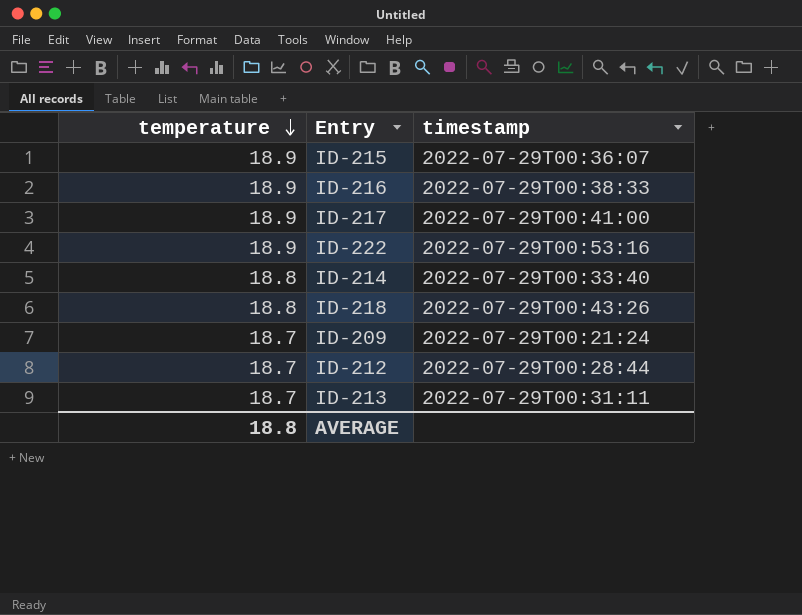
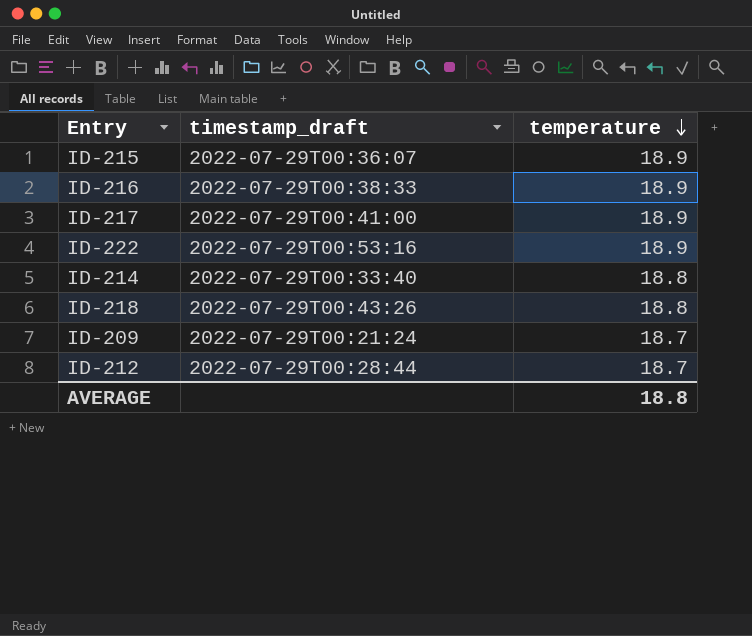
column name: timestamp -> timestamp_draft
column temperature | position: 1 -> 3
row ID-213: 18.7 | 2022-07-29T00:31:11 -> none

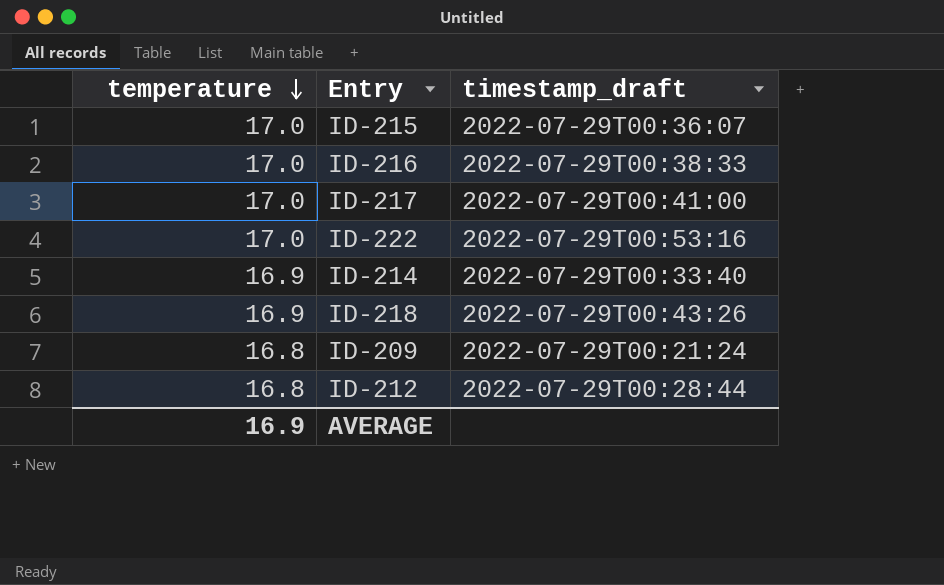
column temperature | position: 3 -> 1
ID-215 | temperature: 18.9 -> 17.0
ID-216 | temperature: 18.9 -> 17.0
ID-217 | temperature: 18.9 -> 17.0
ID-222 | temperature: 18.9 -> 17.0
ID-214 | temperature: 18.8 -> 16.9
ID-218 | temperature: 18.8 -> 16.9
ID-209 | temperature: 18.7 -> 16.8
ID-212 | temperature: 18.7 -> 16.8
AVERAGE | temperature: 18.8 -> 16.9

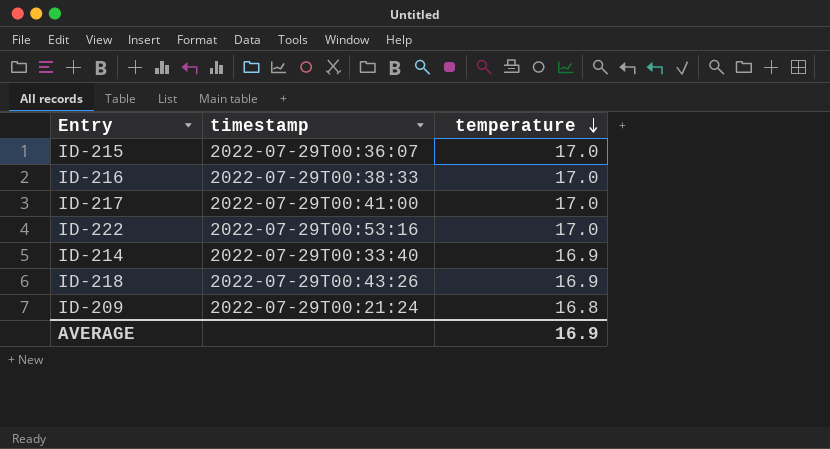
column name: timestamp_draft -> timestamp
column temperature | position: 1 -> 3
row ID-212: 16.8 | 2022-07-29T00:28:44 -> none

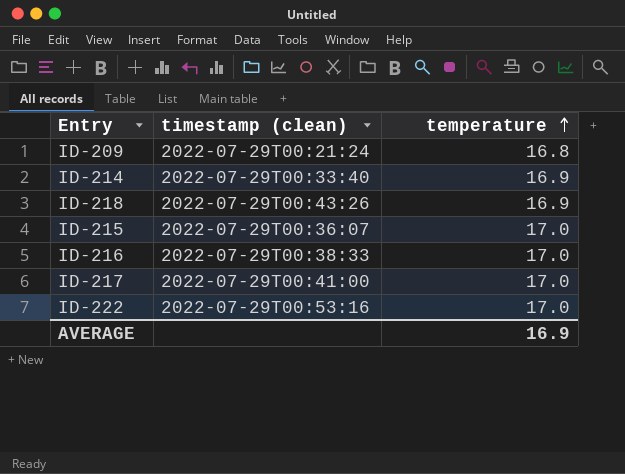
row order: temperature descending -> temperature ascending
column name: timestamp -> timestamp (clean)

